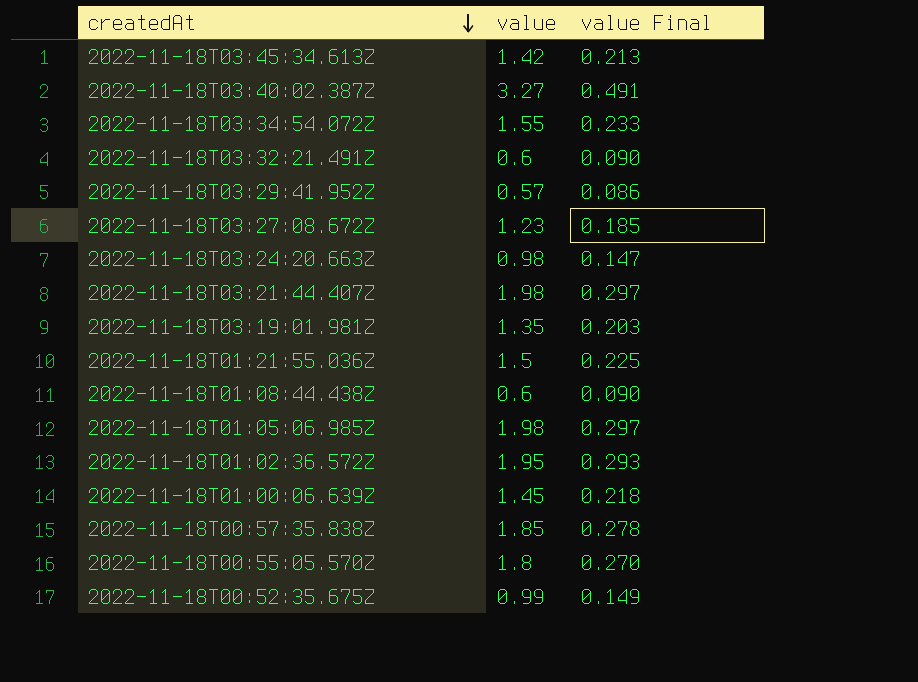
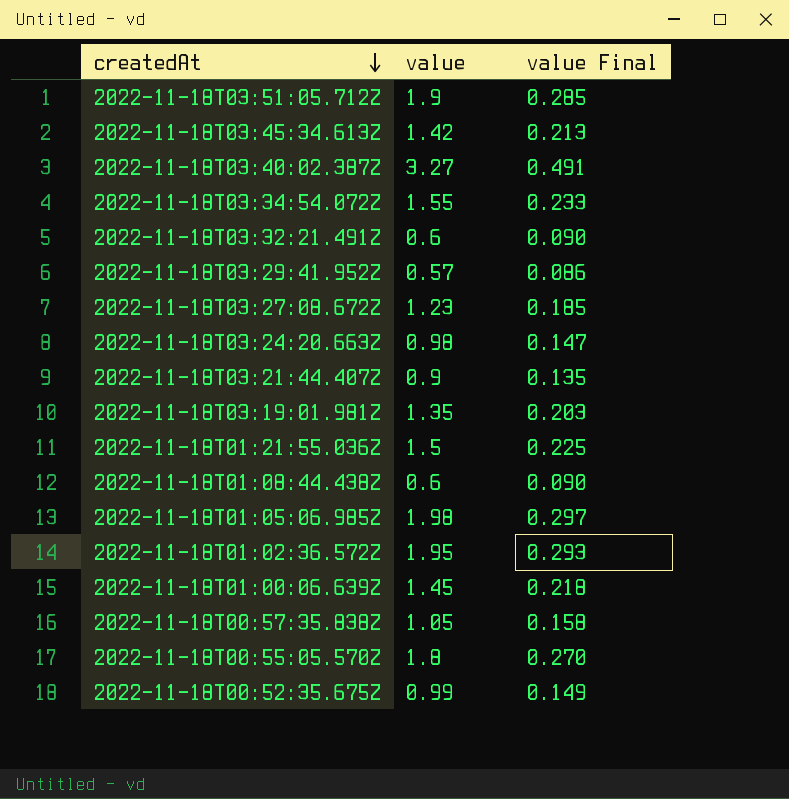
row 2022-11-18T03:51:05.712Z: none -> 1.9 | 0.285
2022-11-18T03:21:44.407Z | value: 1.98 -> 0.9
2022-11-18T03:21:44.407Z | value Final: 0.297 -> 0.135
2022-11-18T00:57:35.838Z | value: 1.85 -> 1.05
2022-11-18T00:57:35.838Z | value Final: 0.278 -> 0.158

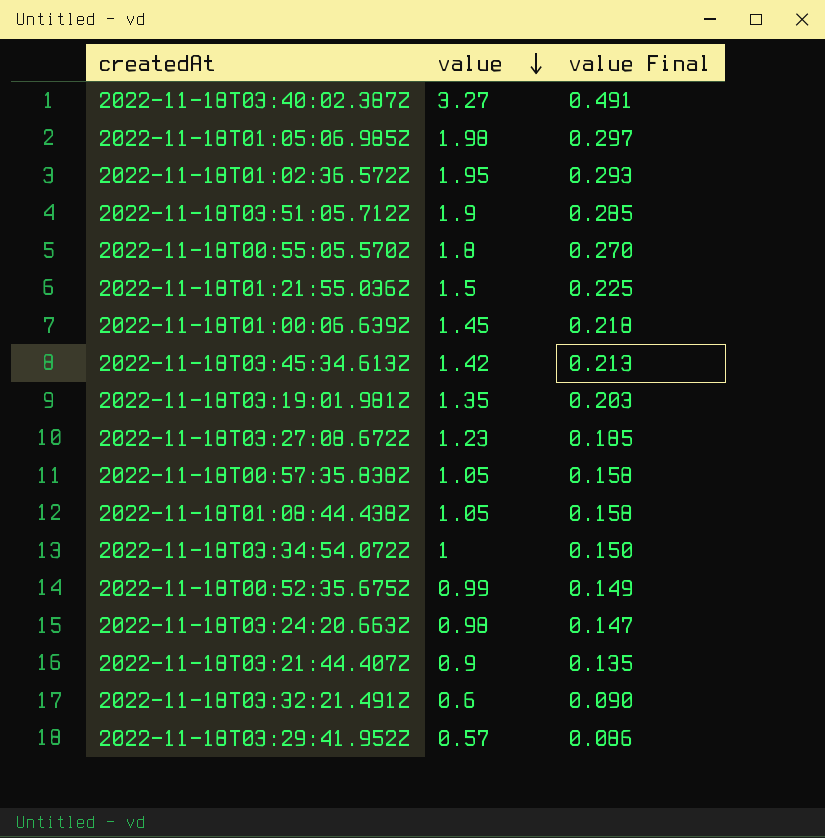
row order: createdAt descending -> value descending
2022-11-18T01:08:44.438Z | value: 0.6 -> 1.05
2022-11-18T01:08:44.438Z | value Final: 0.090 -> 0.158
2022-11-18T03:34:54.072Z | value: 1.55 -> 1
2022-11-18T03:34:54.072Z | value Final: 0.233 -> 0.150

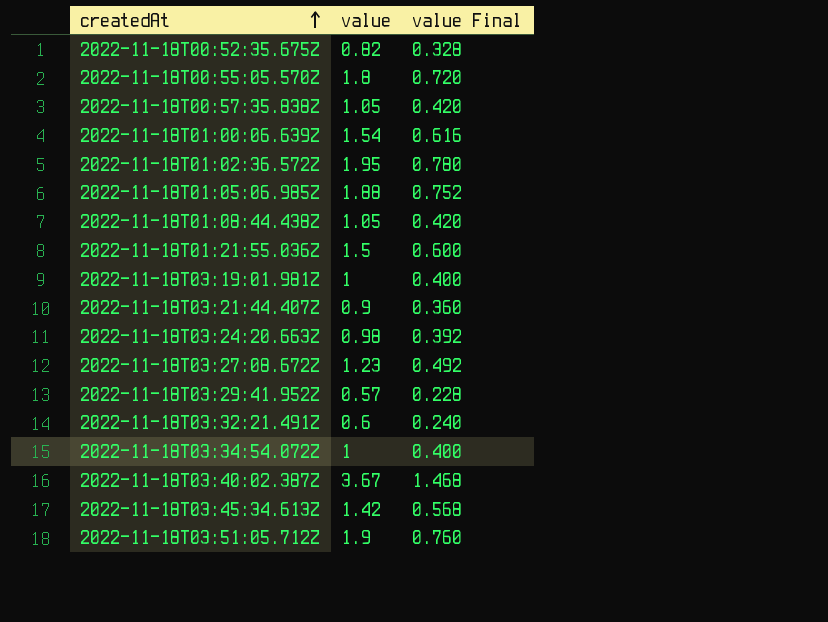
row order: value descending -> createdAt ascending
column value Final | formula: [value] * 0.15 -> [value] * 0.4
2022-11-18T00:52:35.675Z | value: 0.99 -> 0.82
2022-11-18T01:00:06.639Z | value: 1.45 -> 1.54
2022-11-18T01:05:06.985Z | value: 1.98 -> 1.88
2022-11-18T03:19:01.981Z | value: 1.35 -> 1
2022-11-18T03:40:02.387Z | value: 3.27 -> 3.67

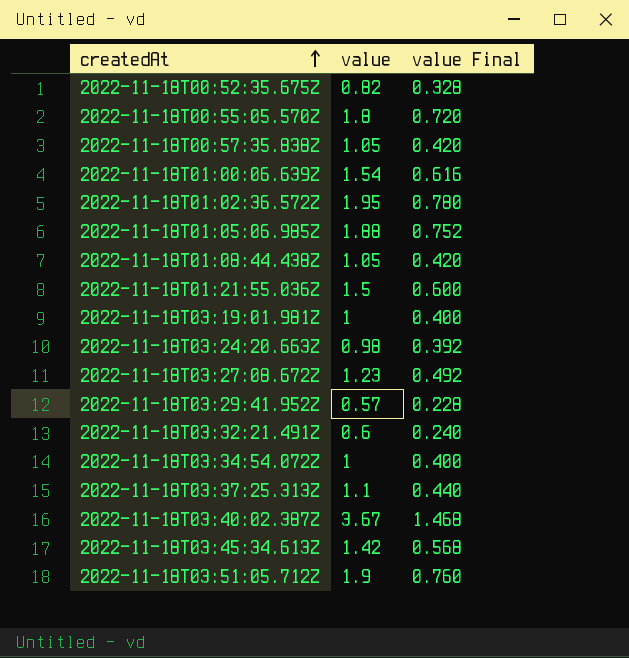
row 2022-11-18T03:21:44.407Z: 0.9 | 0.360 -> none
row 2022-11-18T03:37:25.313Z: none -> 1.1 | 0.440

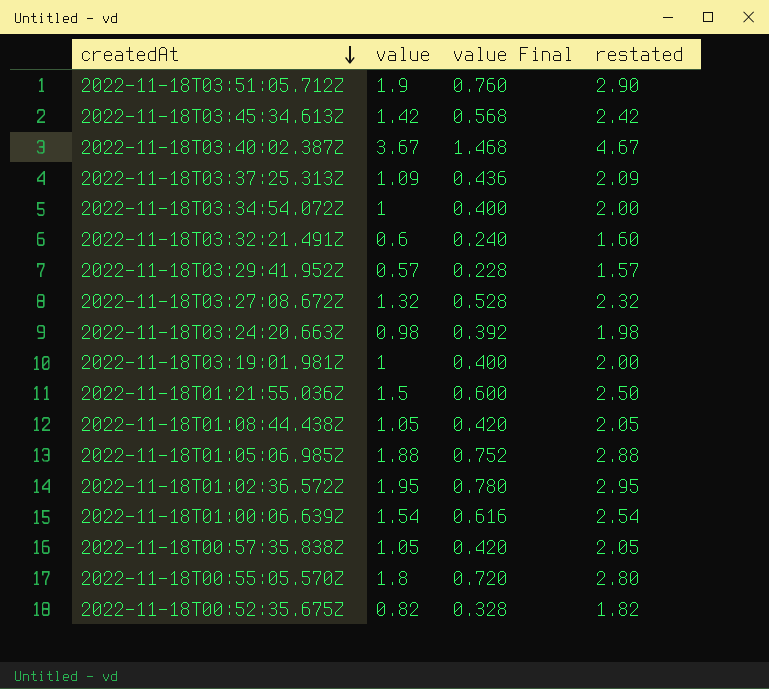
row order: createdAt ascending -> createdAt descending
column restated | formula: none -> [value] + 1
2022-11-18T03:37:25.313Z | value: 1.1 -> 1.09
2022-11-18T03:37:25.313Z | value Final: 0.440 -> 0.436
2022-11-18T03:27:08.672Z | value: 1.23 -> 1.32
2022-11-18T03:27:08.672Z | value Final: 0.492 -> 0.528

